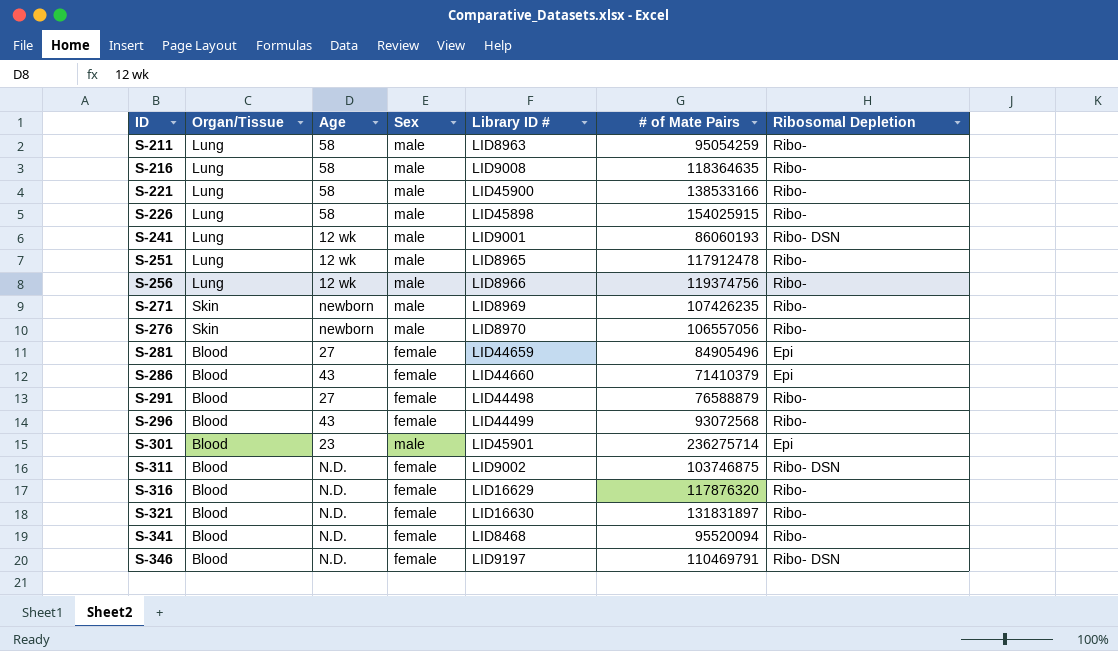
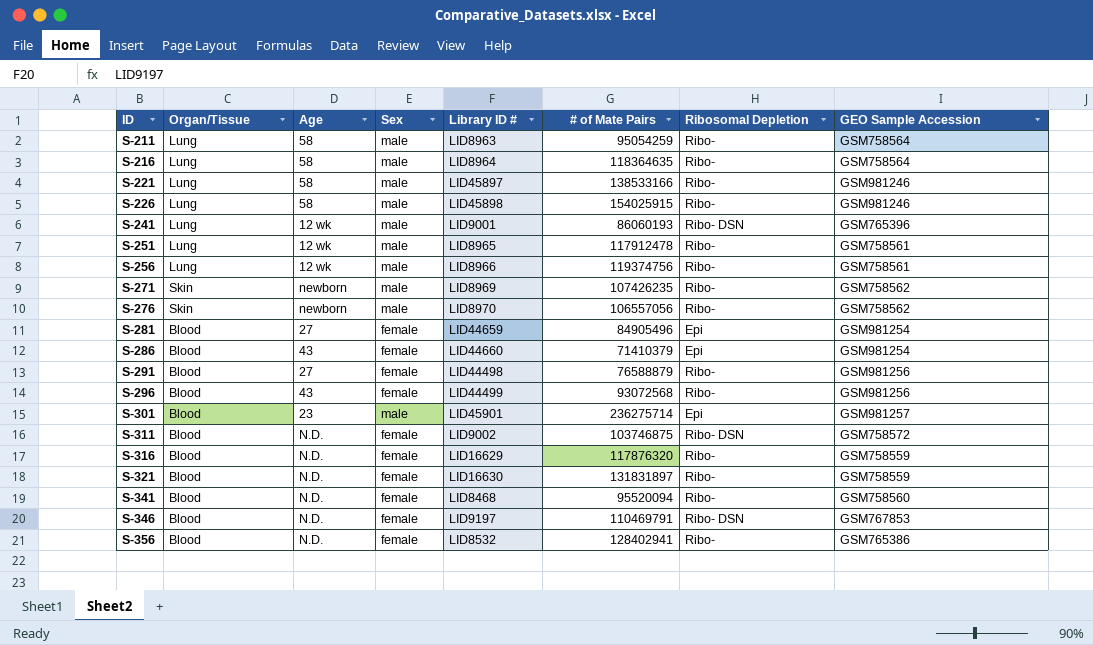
column GEO Sample Accession | position: none -> 8
S-216 | Library ID #: LID9008 -> LID8964
S-221 | Library ID #: LID45900 -> LID45897
row S-356: none -> Blood | N.D. | female | LID8532 | 128402941 | Ribo- | GSM765386

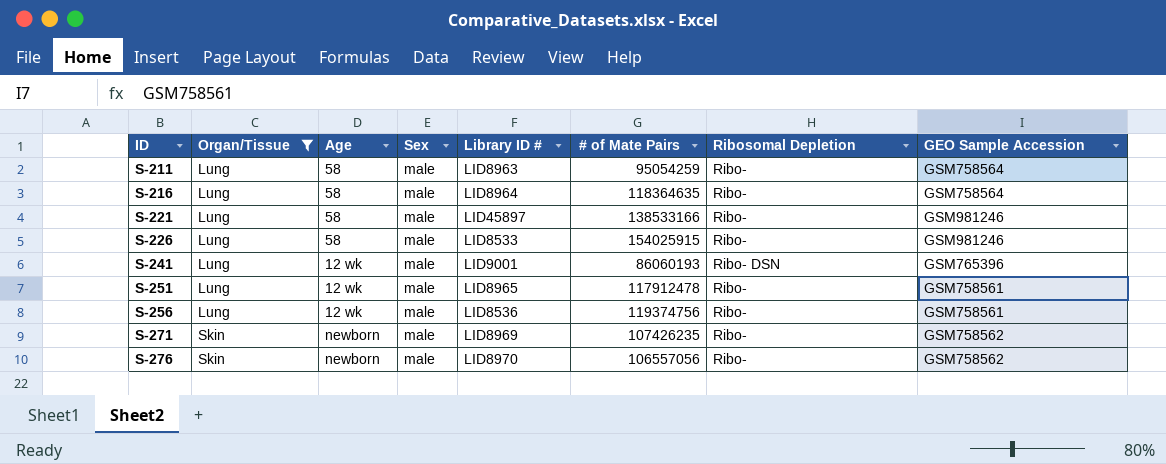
filter: none -> Organ/Tissue != Blood
S-226 | Library ID #: LID45898 -> LID8533
S-256 | Library ID #: LID8966 -> LID8536

